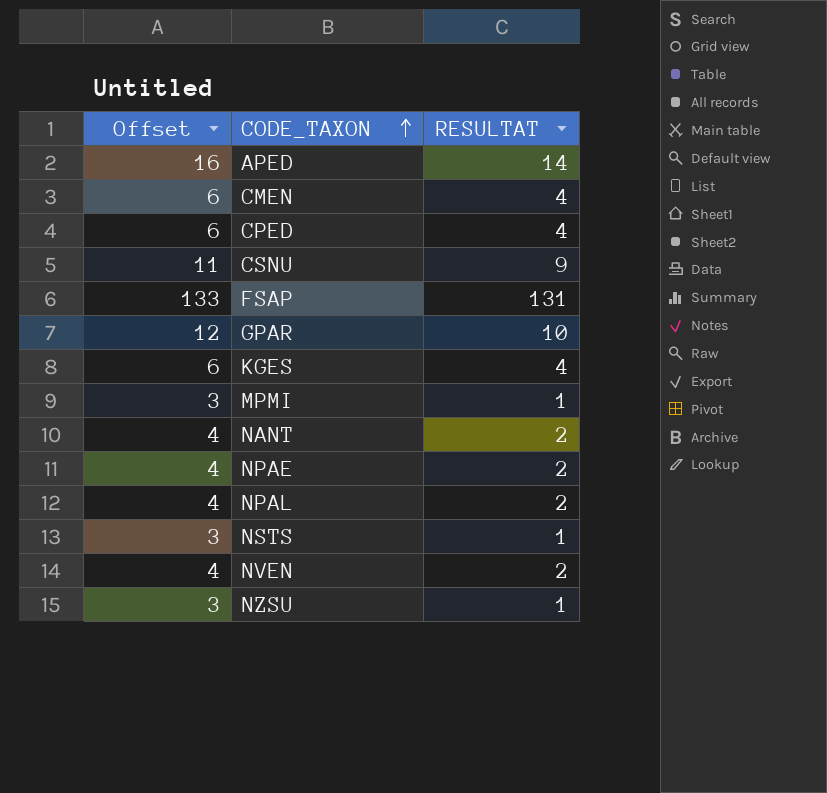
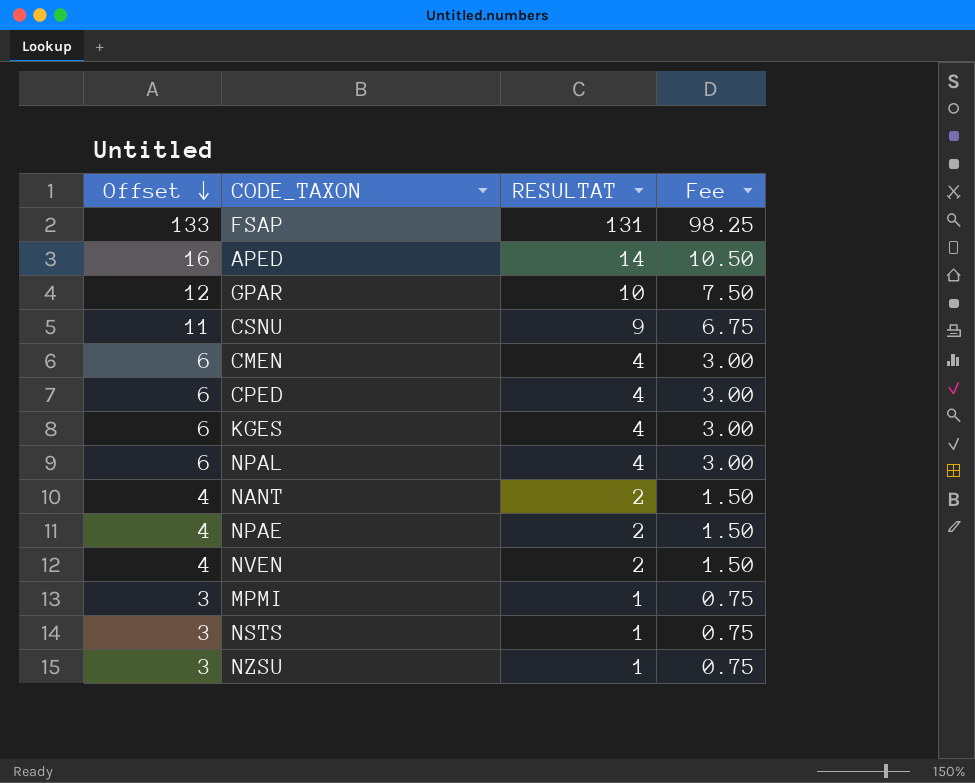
row order: CODE_TAXON ascending -> Offset descending
column Fee | formula: none -> [RESULTAT] * 0.75
NPAL | Offset: 4 -> 6
NPAL | RESULTAT: 2 -> 4

